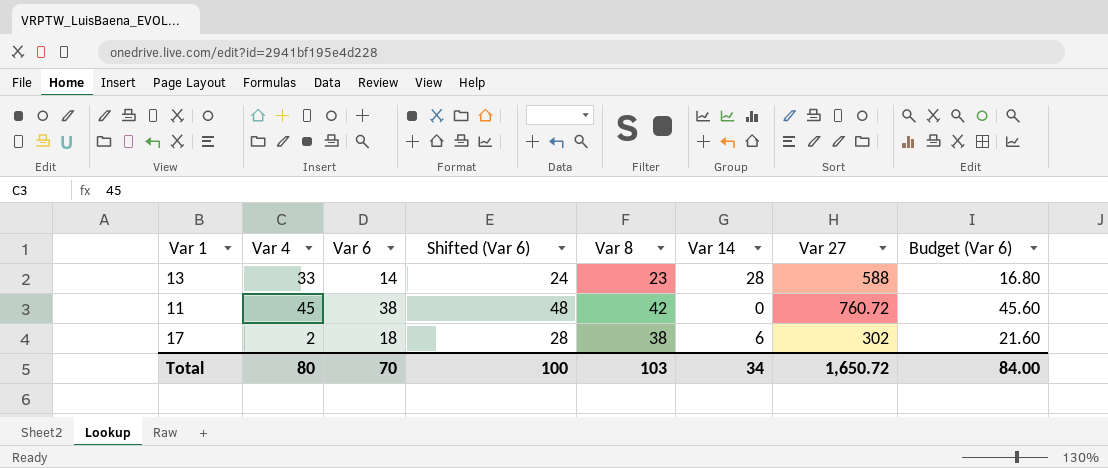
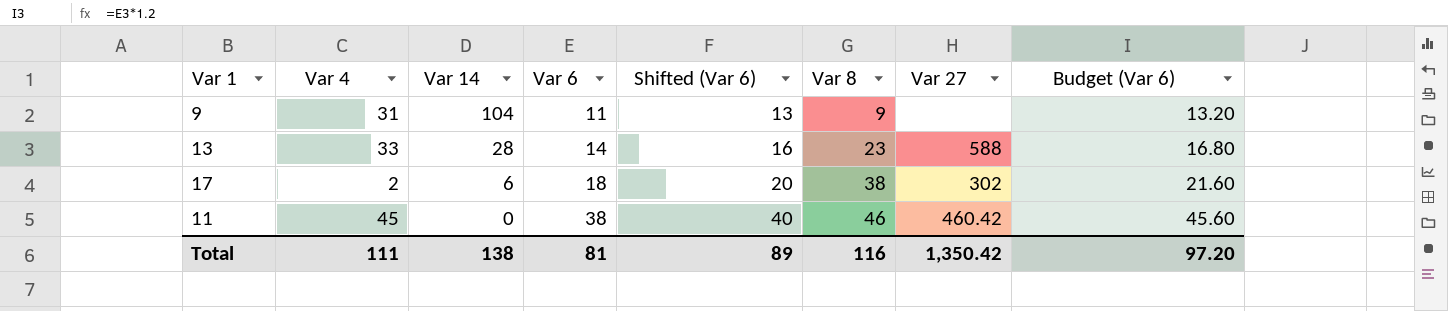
row order: none -> Var 14 descending
column Var 14 | position: 6 -> 3
column Shifted (Var 6) | formula: [Var 6] + 10 -> [Var 6] + 2
row 9: none -> 31 | 104 | 11 | 13 | 9 | none | 13.20
11 | Var 8: 42 -> 46
11 | Var 27: 760.72 -> 460.42
Total | Var 4: 80 -> 111
Total | Var 14: 34 -> 138
Total | Var 6: 70 -> 81
Total | Shifted (Var 6): 100 -> 89
Total | Var 8: 103 -> 116
Total | Var 27: 1,650.72 -> 1,350.42
Total | Budget (Var 6): 84.00 -> 97.20

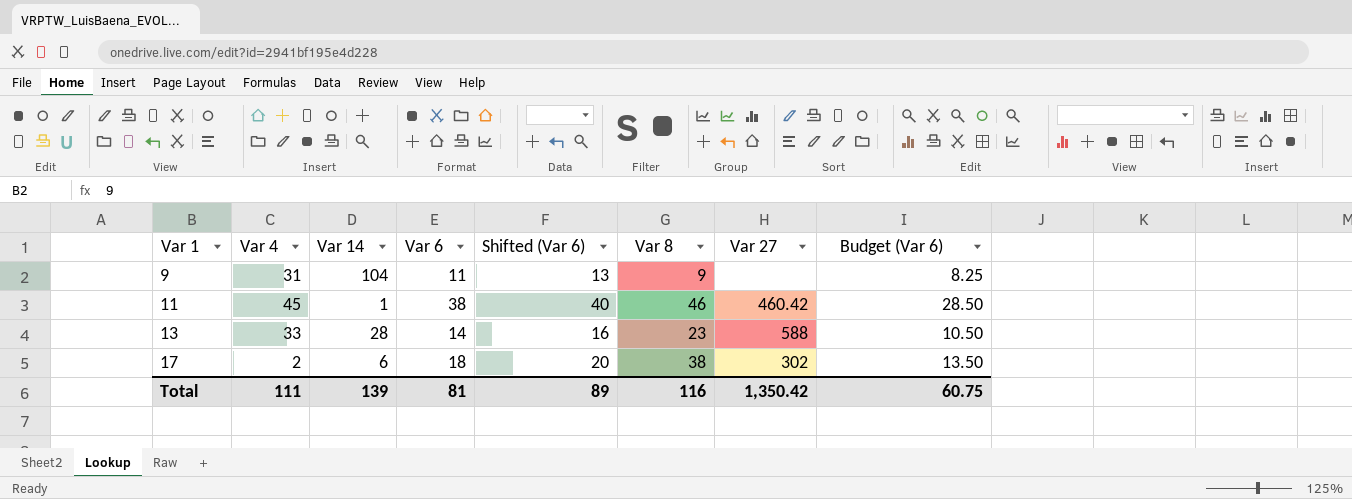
row order: Var 14 descending -> Var 1 ascending
column Budget (Var 6) | formula: [Var 6] * 1.2 -> [Var 6] * 0.75
11 | Var 14: 0 -> 1
Total | Var 14: 138 -> 139
Total | Budget (Var 6): 97.20 -> 60.75

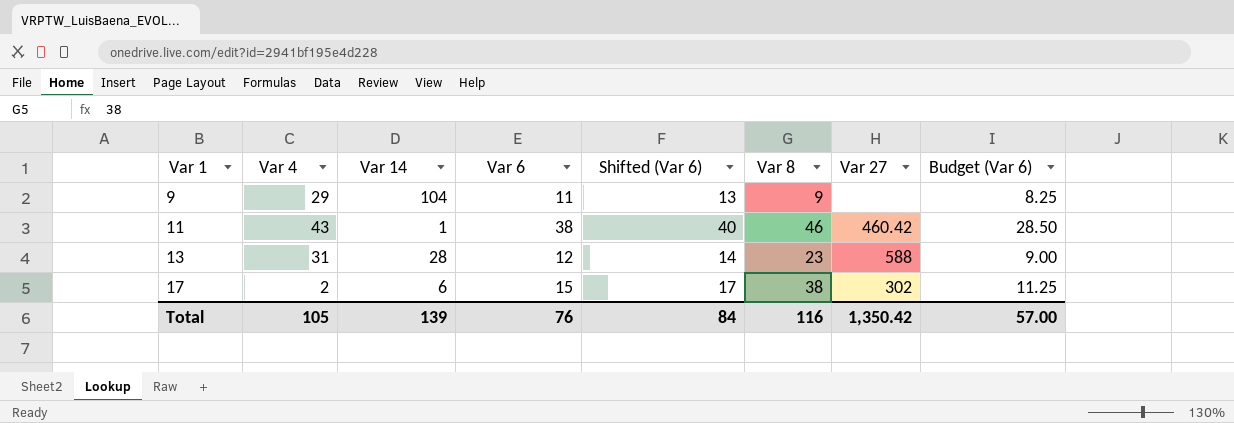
9 | Var 4: 31 -> 29
11 | Var 4: 45 -> 43
13 | Var 4: 33 -> 31
13 | Var 6: 14 -> 12
13 | Shifted (Var 6): 16 -> 14
13 | Budget (Var 6): 10.50 -> 9.00
17 | Var 6: 18 -> 15
17 | Shifted (Var 6): 20 -> 17
17 | Budget (Var 6): 13.50 -> 11.25
Total | Var 4: 111 -> 105
Total | Var 6: 81 -> 76
Total | Shifted (Var 6): 89 -> 84
Total | Budget (Var 6): 60.75 -> 57.00

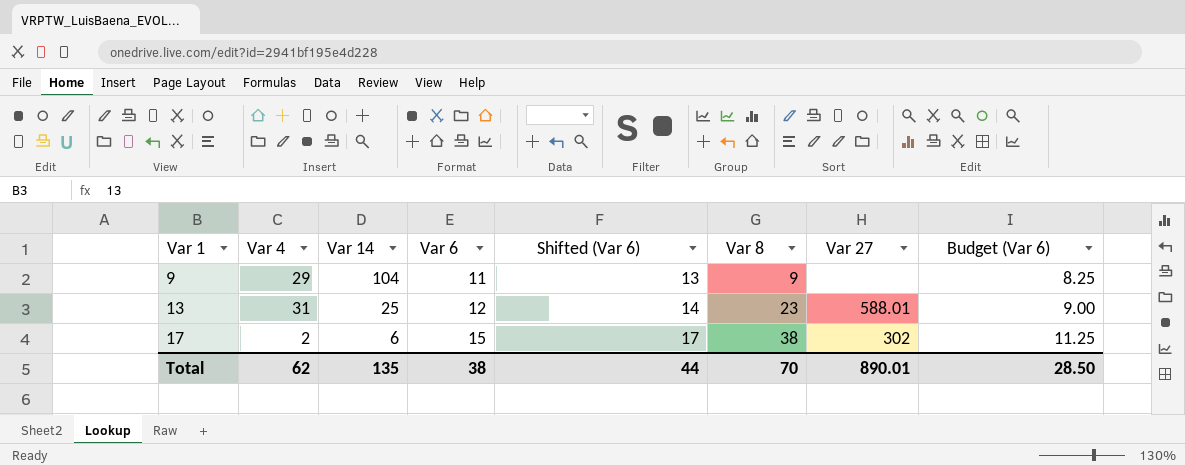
row 11: 43 | 1 | 38 | 40 | 46 | 460.42 | 28.50 -> none
13 | Var 14: 28 -> 25
13 | Var 27: 588 -> 588.01
Total | Var 4: 105 -> 62
Total | Var 14: 139 -> 135
Total | Var 6: 76 -> 38
Total | Shifted (Var 6): 84 -> 44
Total | Var 8: 116 -> 70
Total | Var 27: 1,350.42 -> 890.01
Total | Budget (Var 6): 57.00 -> 28.50

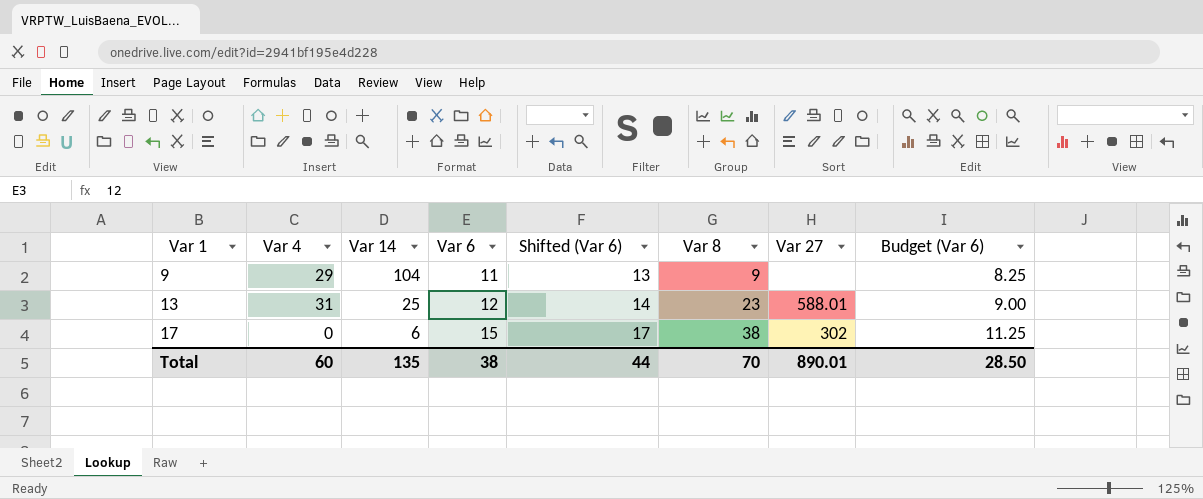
17 | Var 4: 2 -> 0
Total | Var 4: 62 -> 60

